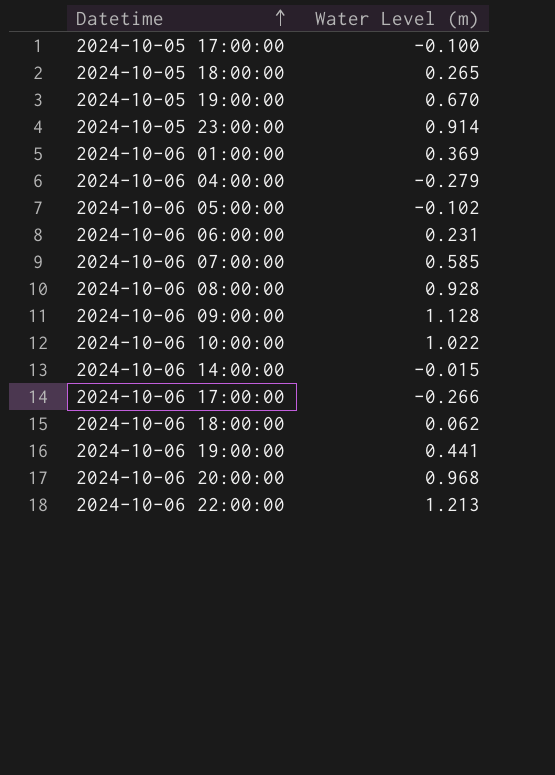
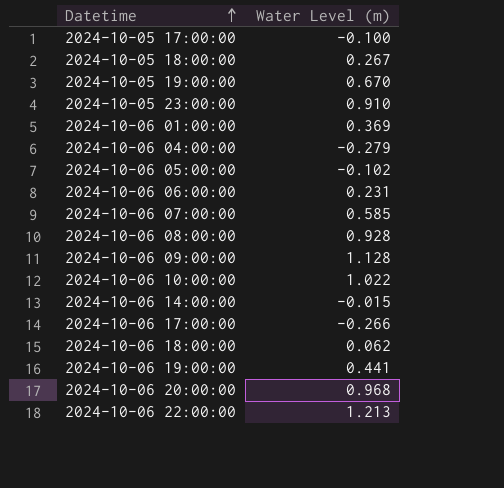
2024-10-05 18:00:00 | Water Level (m): 0.265 -> 0.267
2024-10-05 23:00:00 | Water Level (m): 0.914 -> 0.910

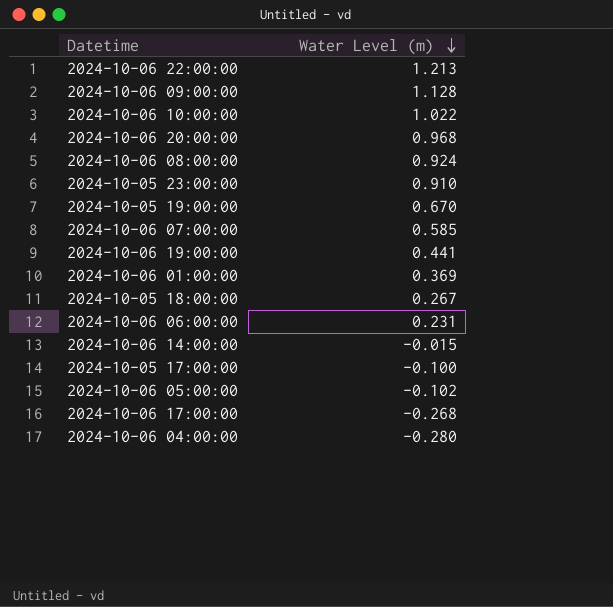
row order: Datetime ascending -> Water Level (m) descending
row 2024-10-06 18:00:00: 0.062 -> none
2024-10-06 08:00:00 | Water Level (m): 0.928 -> 0.924
2024-10-06 17:00:00 | Water Level (m): -0.266 -> -0.268
2024-10-06 04:00:00 | Water Level (m): -0.279 -> -0.280

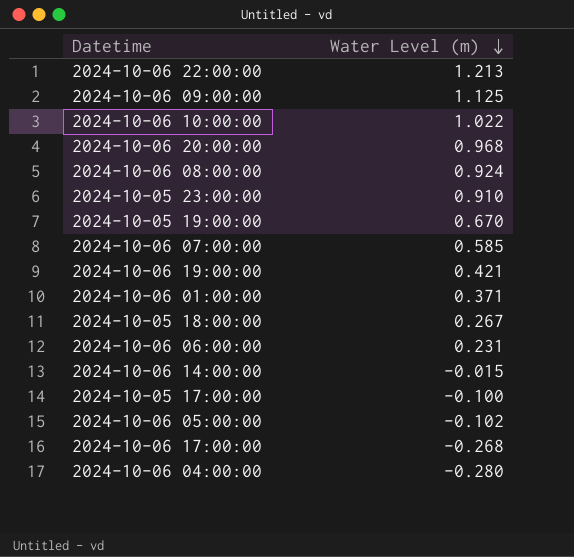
2024-10-06 09:00:00 | Water Level (m): 1.128 -> 1.125
2024-10-06 19:00:00 | Water Level (m): 0.441 -> 0.421
2024-10-06 01:00:00 | Water Level (m): 0.369 -> 0.371

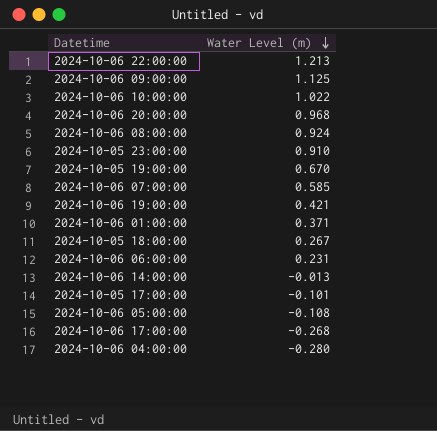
2024-10-06 14:00:00 | Water Level (m): -0.015 -> -0.013
2024-10-05 17:00:00 | Water Level (m): -0.100 -> -0.101
2024-10-06 05:00:00 | Water Level (m): -0.102 -> -0.108

